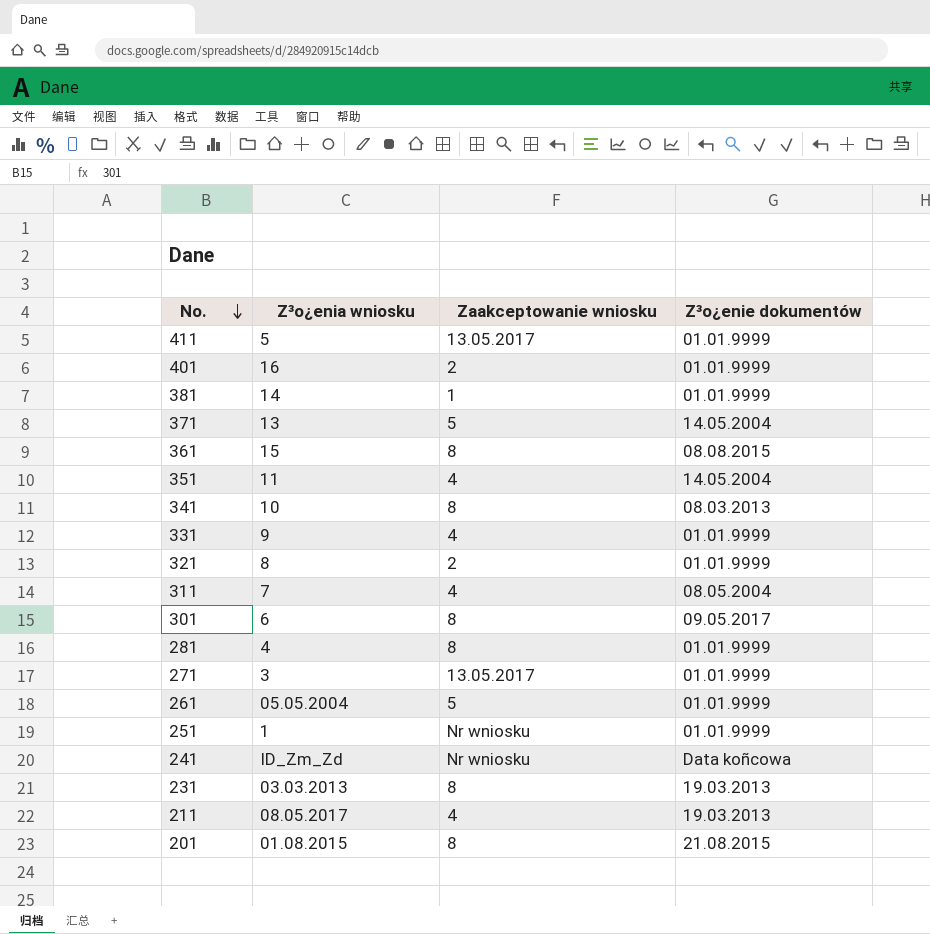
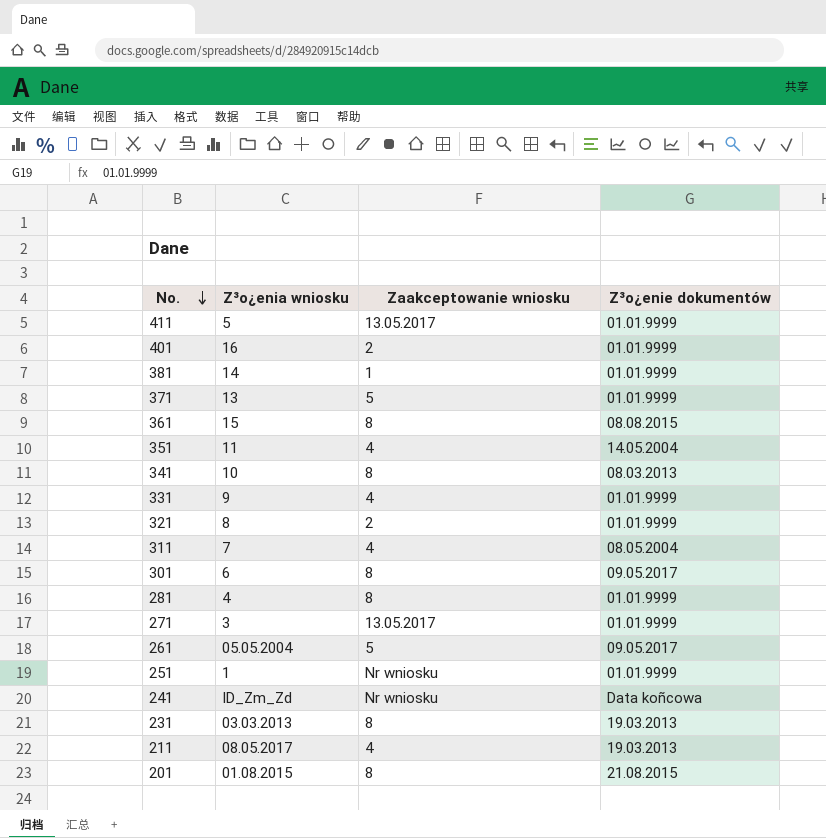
371 | Z³o¿enie dokumentów: 14.05.2004 -> 01.01.9999
261 | Z³o¿enie dokumentów: 01.01.9999 -> 09.05.2017

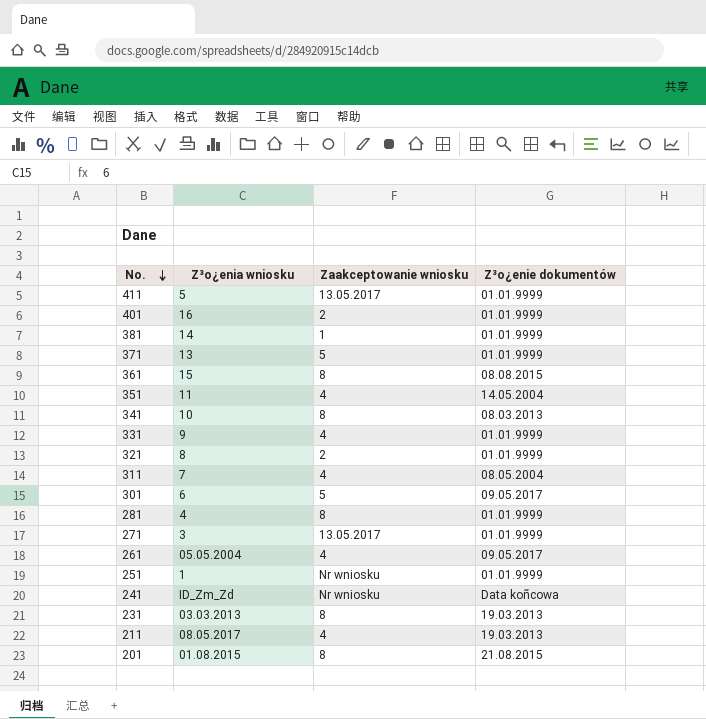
301 | Zaakceptowanie wniosku: 8 -> 5
261 | Zaakceptowanie wniosku: 5 -> 4

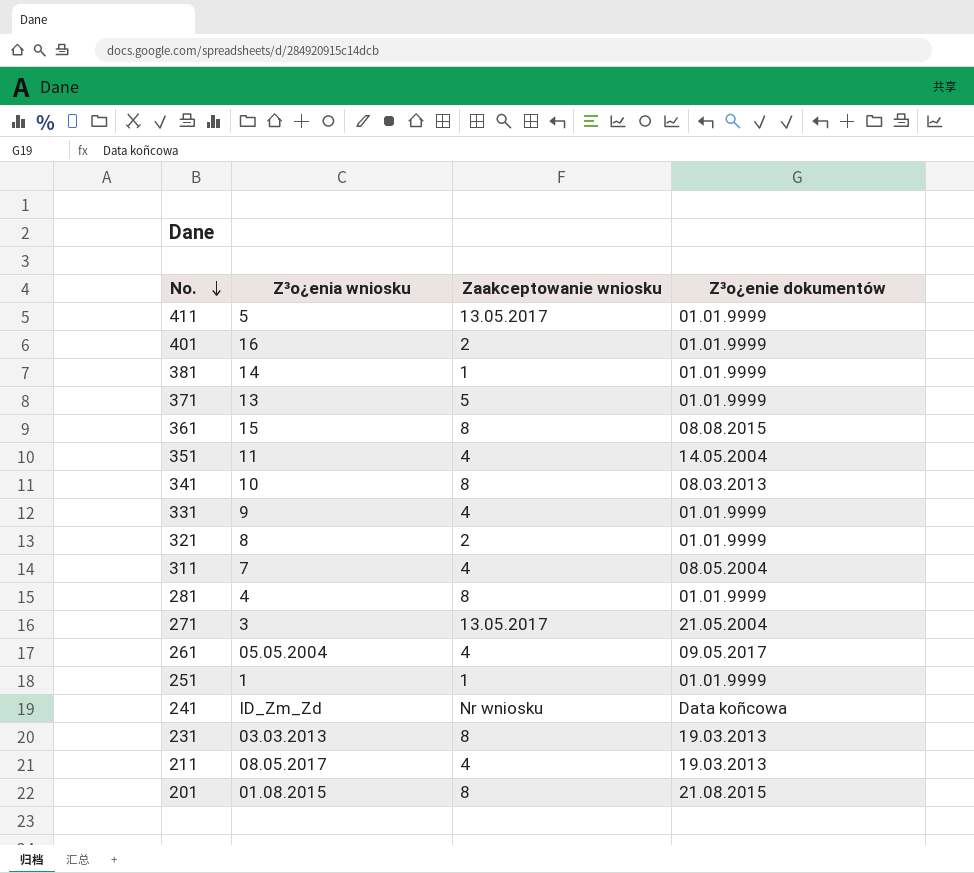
row 301: 6 | 5 | 09.05.2017 -> none
271 | Z³o¿enie dokumentów: 01.01.9999 -> 21.05.2004
251 | Zaakceptowanie wniosku: Nr wniosku -> 1

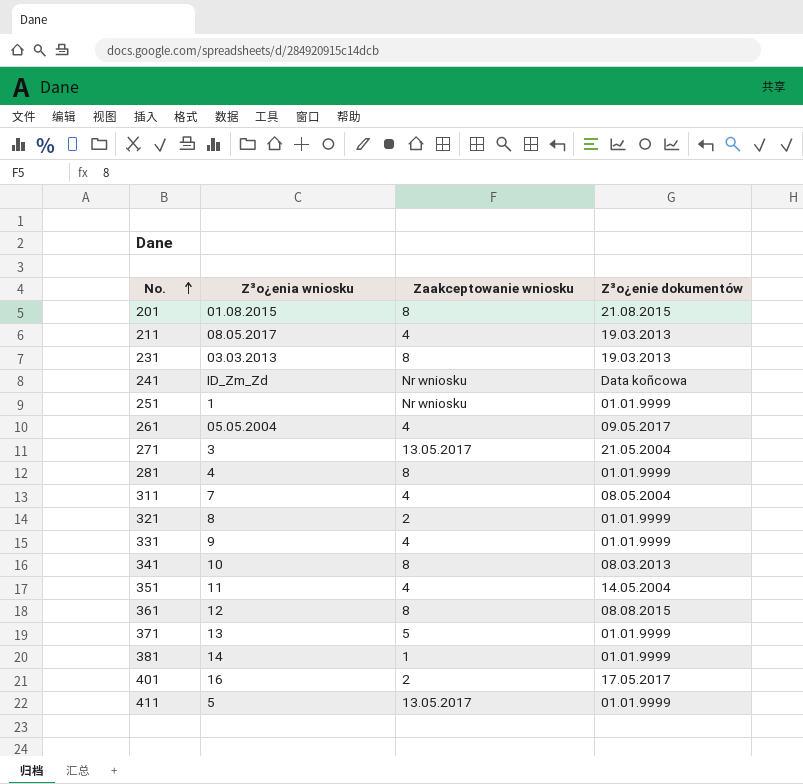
row order: No. descending -> No. ascending
251 | Zaakceptowanie wniosku: 1 -> Nr wniosku
361 | Z³o¿enia wniosku: 15 -> 12
401 | Z³o¿enie dokumentów: 01.01.9999 -> 17.05.2017

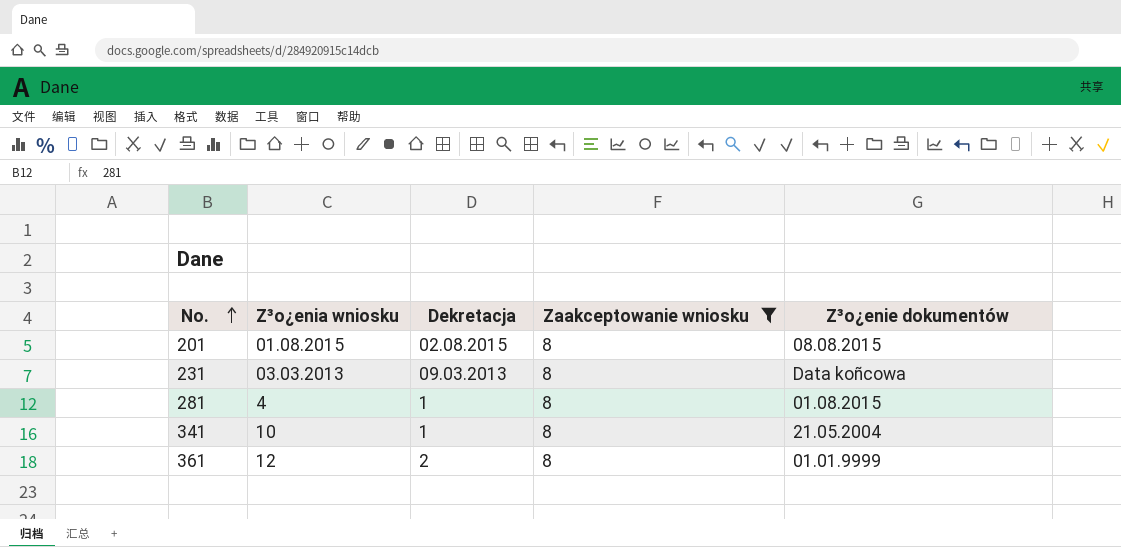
filter: none -> Zaakceptowanie wniosku = 8
column Dekretacja | position: none -> 3
201 | Z³o¿enie dokumentów: 21.08.2015 -> 08.08.2015
231 | Z³o¿enie dokumentów: 19.03.2013 -> Data koñcowa
281 | Z³o¿enie dokumentów: 01.01.9999 -> 01.08.2015
341 | Z³o¿enie dokumentów: 08.03.2013 -> 21.05.2004
361 | Z³o¿enie dokumentów: 08.08.2015 -> 01.01.9999

